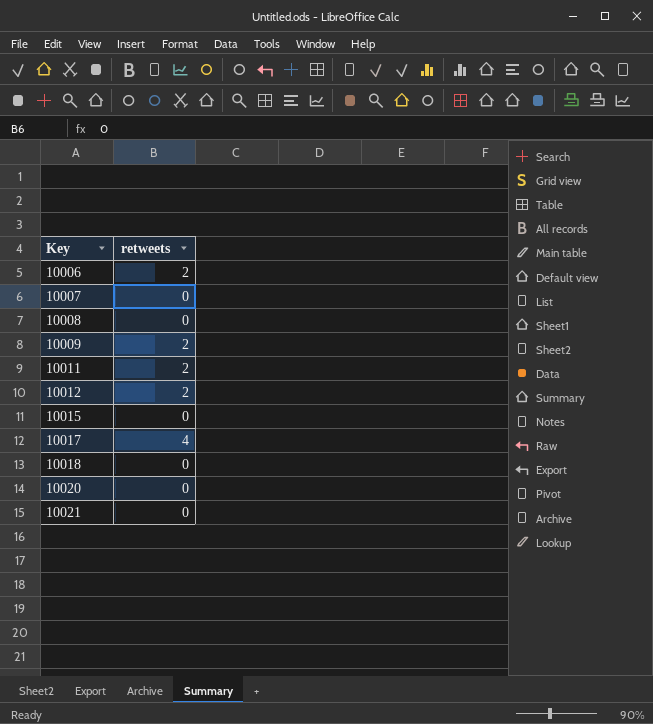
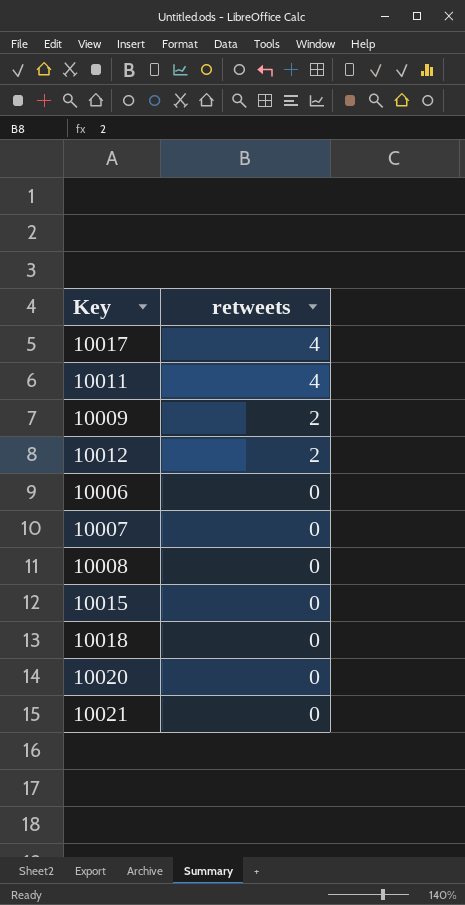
row order: Key ascending -> retweets descending
10011 | retweets: 2 -> 4
10006 | retweets: 2 -> 0

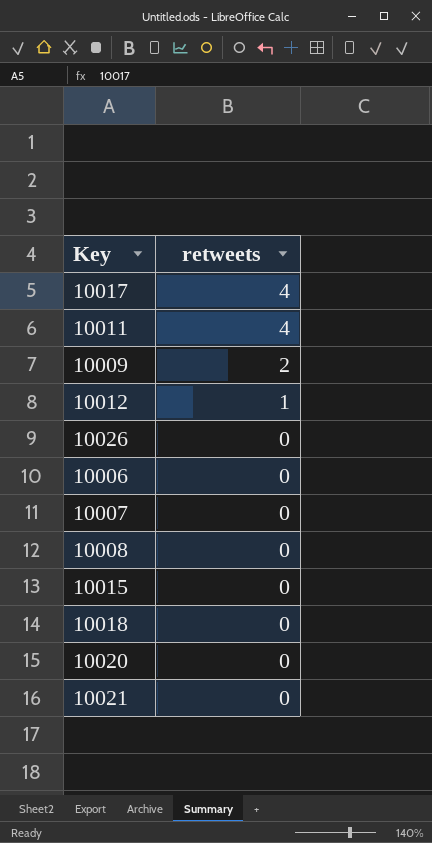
10012 | retweets: 2 -> 1
row 10026: none -> 0

